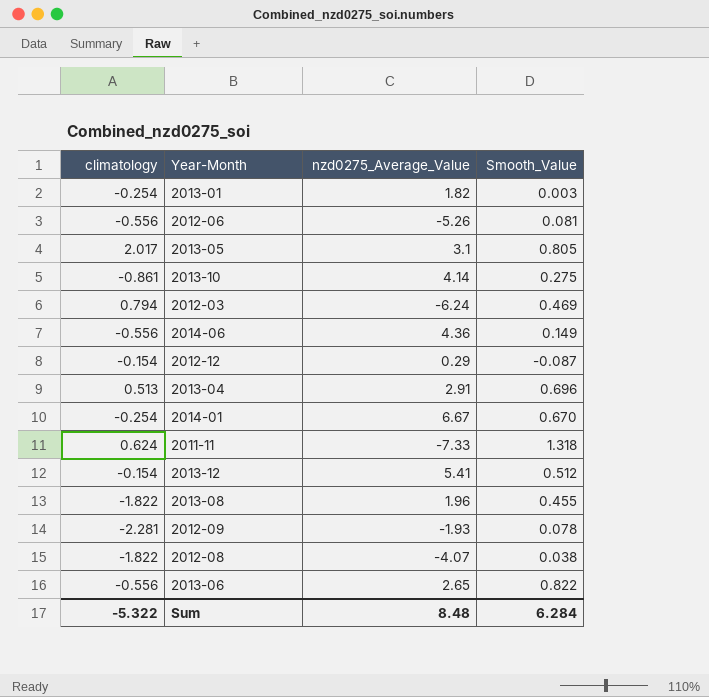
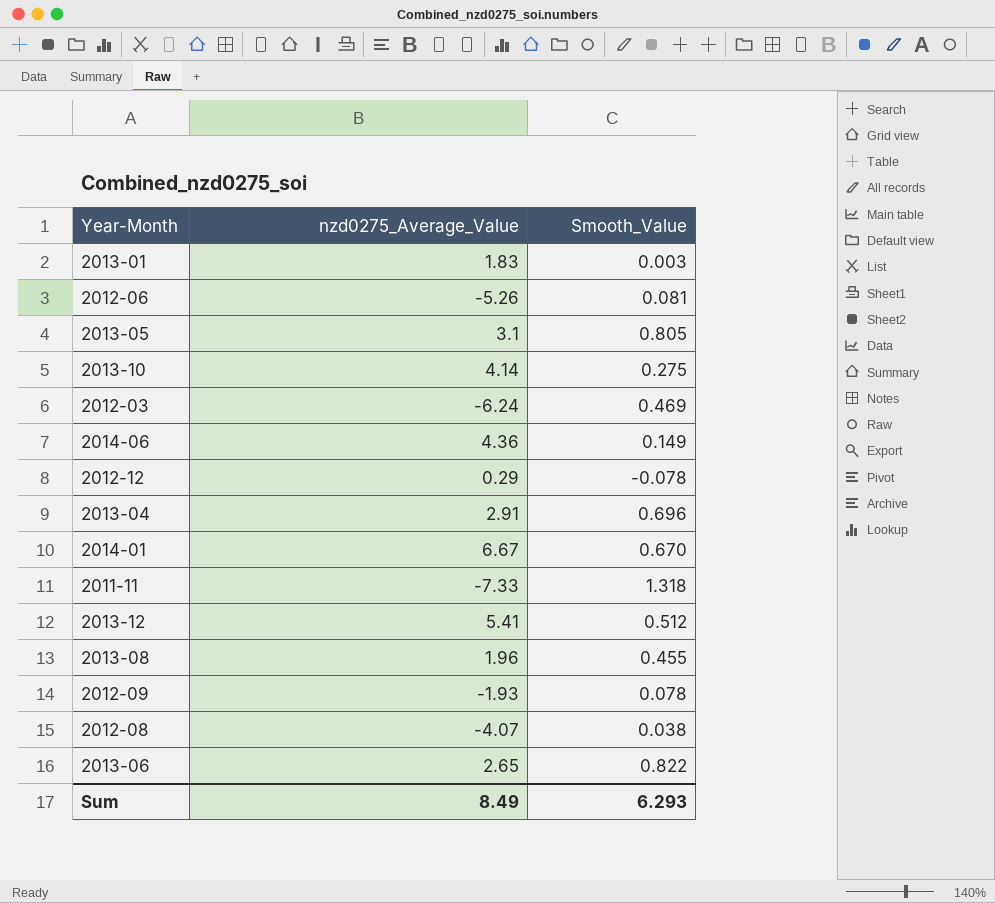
column climatology | position: 1 -> none
2013-01 | nzd0275_Average_Value: 1.82 -> 1.83
2012-12 | Smooth_Value: -0.087 -> -0.078
Sum | nzd0275_Average_Value: 8.48 -> 8.49
Sum | Smooth_Value: 6.284 -> 6.293

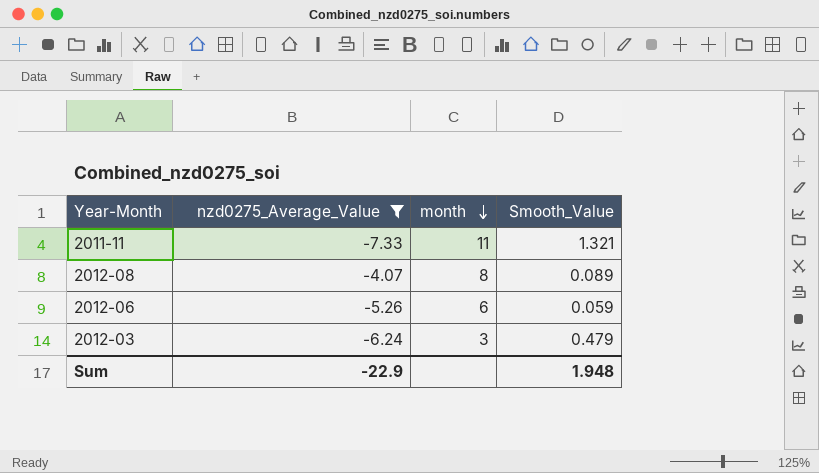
filter: none -> nzd0275_Average_Value <= -4.07
row order: none -> month descending
column month | position: none -> 3
2011-11 | Smooth_Value: 1.318 -> 1.321
2012-08 | Smooth_Value: 0.038 -> 0.089
2012-06 | Smooth_Value: 0.081 -> 0.059
2012-03 | Smooth_Value: 0.469 -> 0.479
Sum | nzd0275_Average_Value: 8.49 -> -22.9
Sum | Smooth_Value: 6.293 -> 1.948

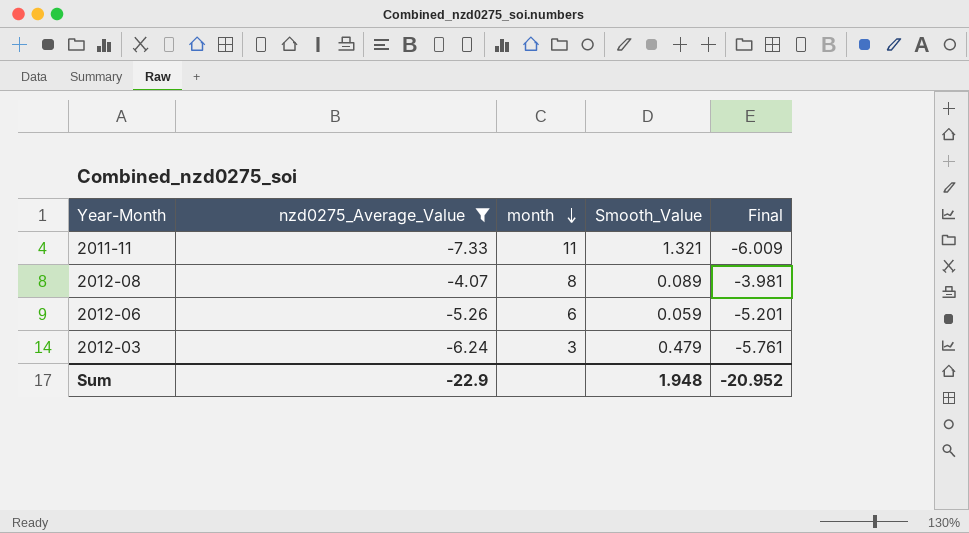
column Final | formula: none -> [nzd0275_Average_Value] + [Smooth_Value]

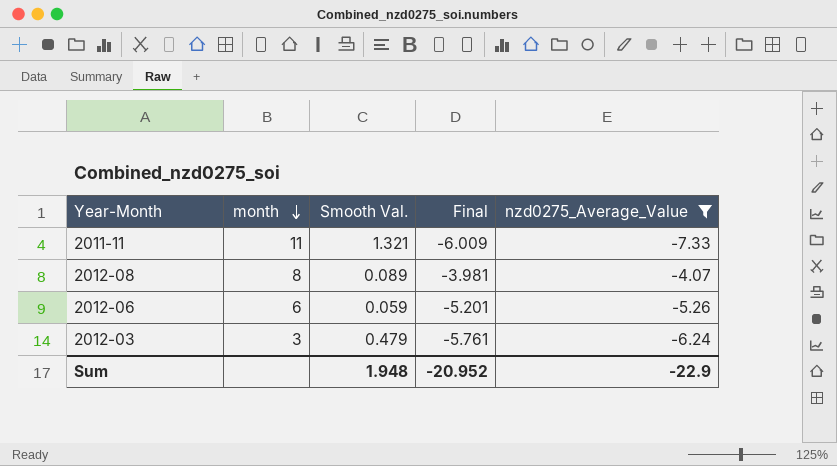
column name: Smooth_Value -> Smooth Val.
column nzd0275_Average_Value | position: 2 -> 5

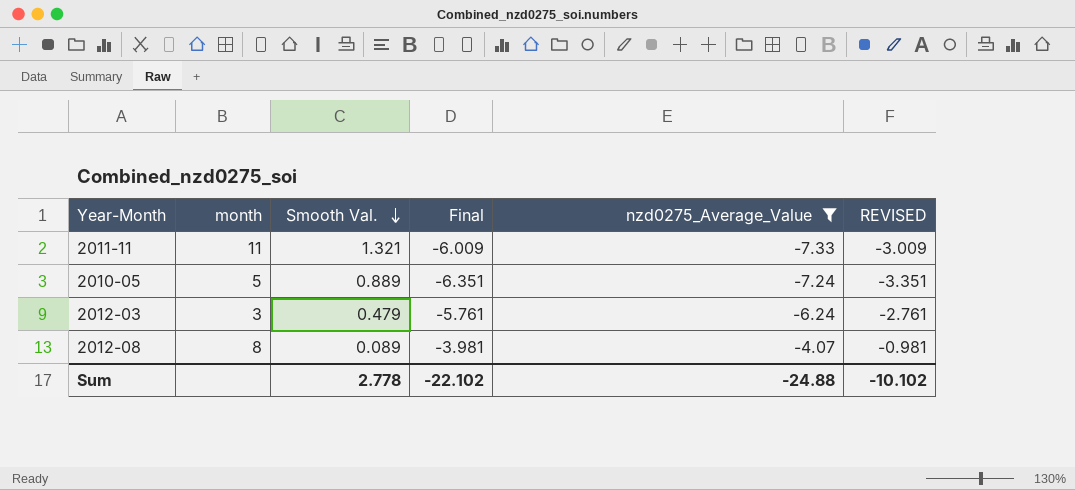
row order: month descending -> Smooth Val. descending
column REVISED | formula: none -> [Final] + 3
row 2012-06: 6 | 0.059 | -5.201 | -5.26 -> none
row 2010-05: none -> 5 | 0.889 | -6.351 | -7.24 | -3.351
Sum | Smooth Val.: 1.948 -> 2.778
Sum | Final: -20.952 -> -22.102
Sum | nzd0275_Average_Value: -22.9 -> -24.88

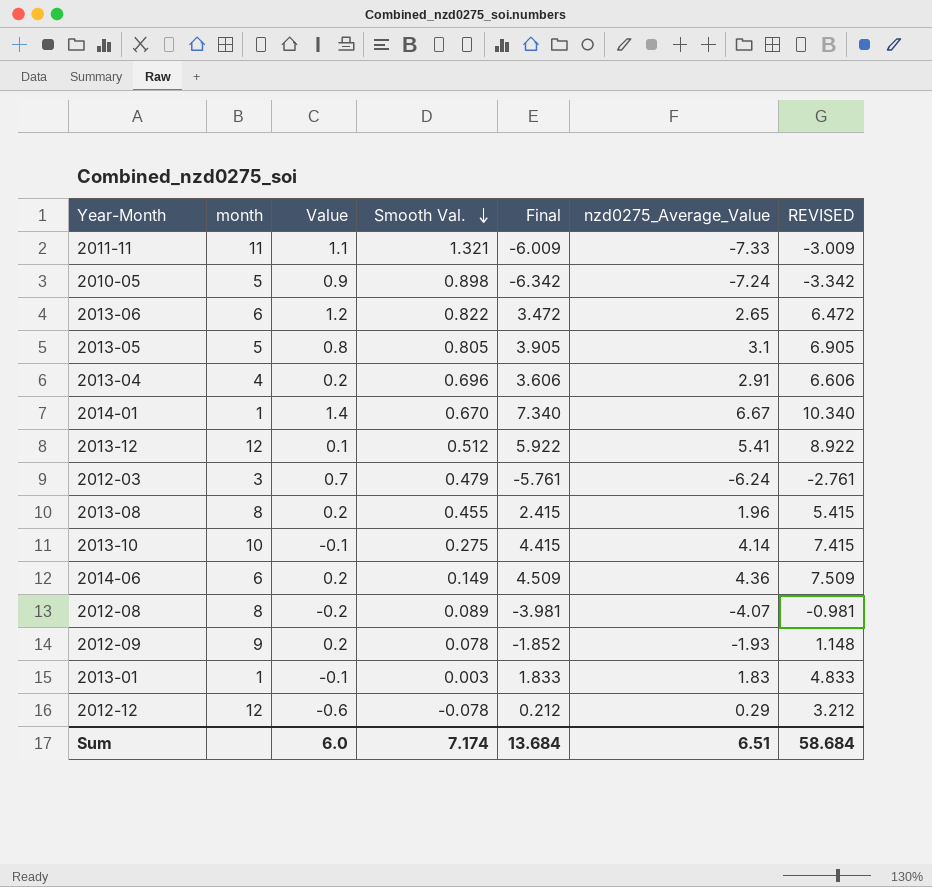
filter: nzd0275_Average_Value <= -4.07 -> none
column Value | position: none -> 3
2010-05 | Smooth Val.: 0.889 -> 0.898
2010-05 | Final: -6.351 -> -6.342
2010-05 | REVISED: -3.351 -> -3.342
Sum | Smooth Val.: 2.778 -> 7.174
Sum | Final: -22.102 -> 13.684
Sum | nzd0275_Average_Value: -24.88 -> 6.51
Sum | REVISED: -10.102 -> 58.684

